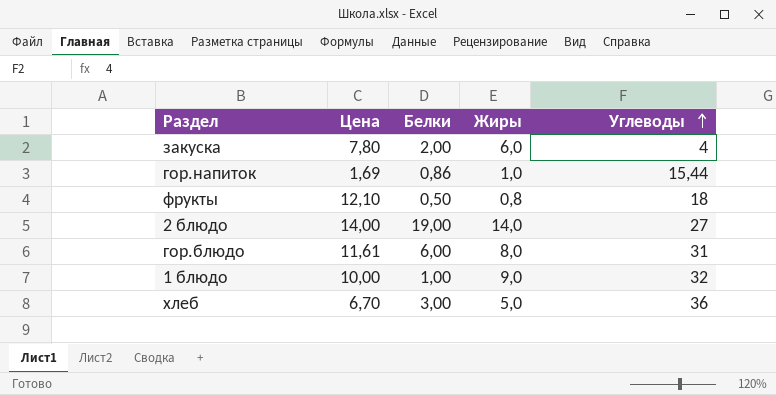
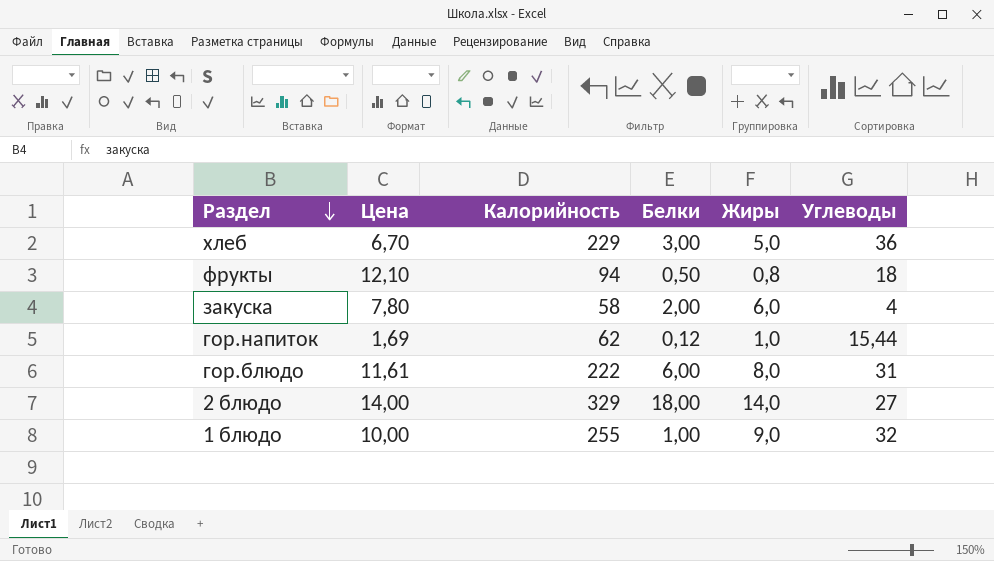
row order: Углеводы ascending -> Раздел descending
column Калорийность | position: none -> 3
гор.напиток | Белки: 0,86 -> 0,12
2 блюдо | Белки: 19,00 -> 18,00

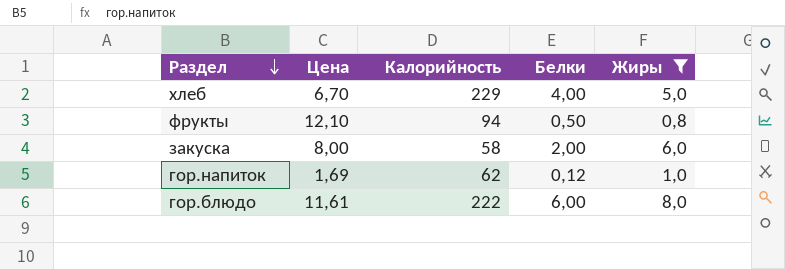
filter: none -> Жиры <= 8,0
column Углеводы | position: 6 -> none
хлеб | Белки: 3,00 -> 4,00
закуска | Цена: 7,80 -> 8,00

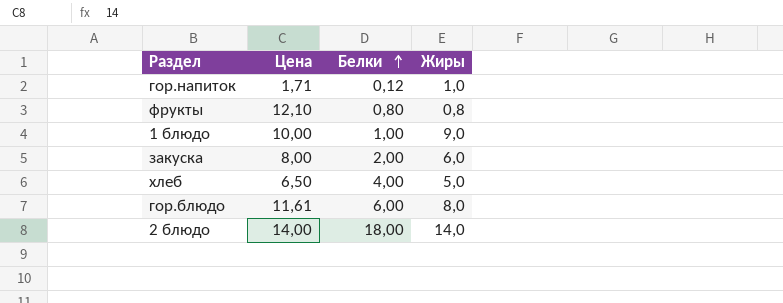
filter: Жиры <= 8,0 -> none
row order: Раздел descending -> Белки ascending
column Калорийность | position: 3 -> none
гор.напиток | Цена: 1,69 -> 1,71
фрукты | Белки: 0,50 -> 0,80
хлеб | Цена: 6,70 -> 6,50

